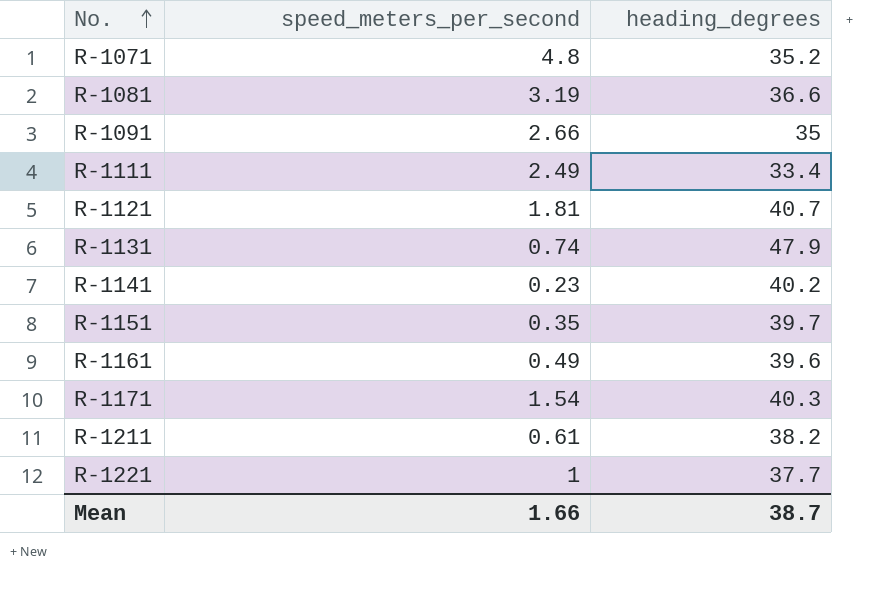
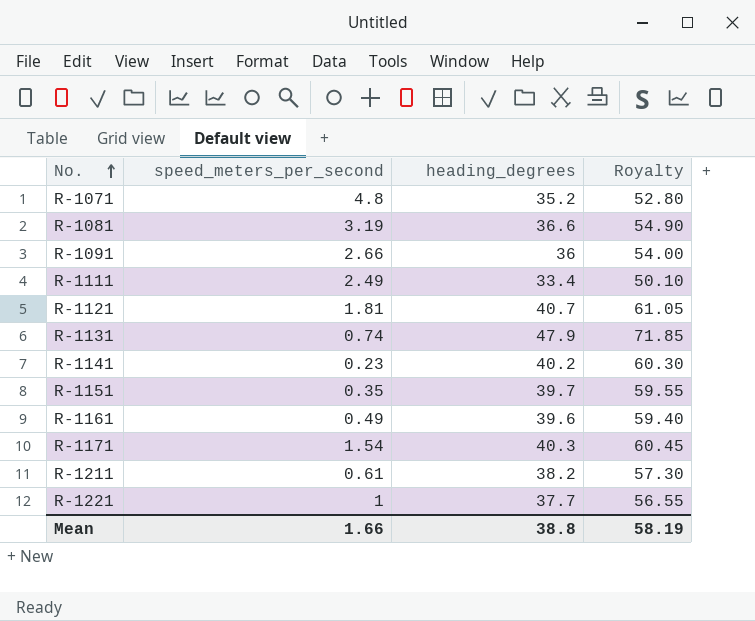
column Royalty | formula: none -> [heading_degrees] * 1.5
R-1091 | heading_degrees: 35 -> 36
Mean | heading_degrees: 38.7 -> 38.8

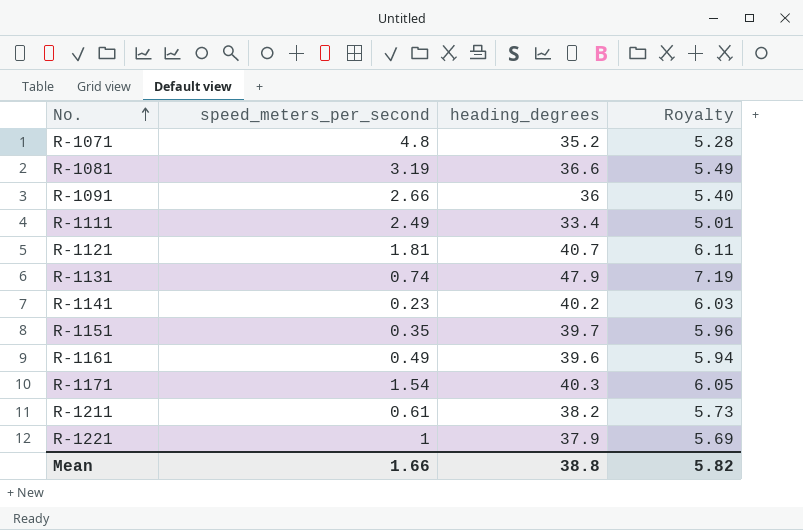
column Royalty | formula: [heading_degrees] * 1.5 -> [heading_degrees] * 0.15
R-1221 | heading_degrees: 37.7 -> 37.9
Mean | Royalty: 58.19 -> 5.82

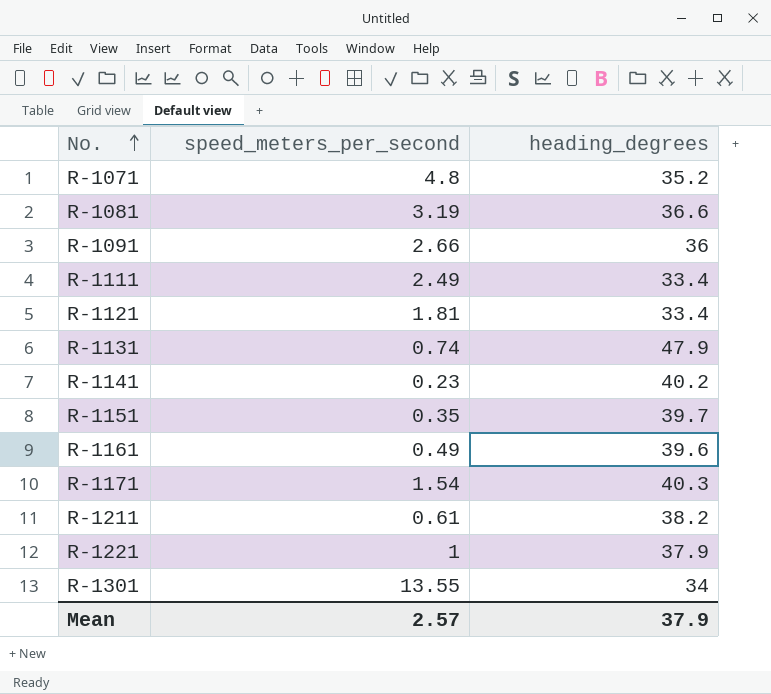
column Royalty | formula: [heading_degrees] * 0.15 -> none
R-1121 | heading_degrees: 40.7 -> 33.4
row R-1301: none -> 13.55 | 34
Mean | speed_meters_per_second: 1.66 -> 2.57
Mean | heading_degrees: 38.8 -> 37.9

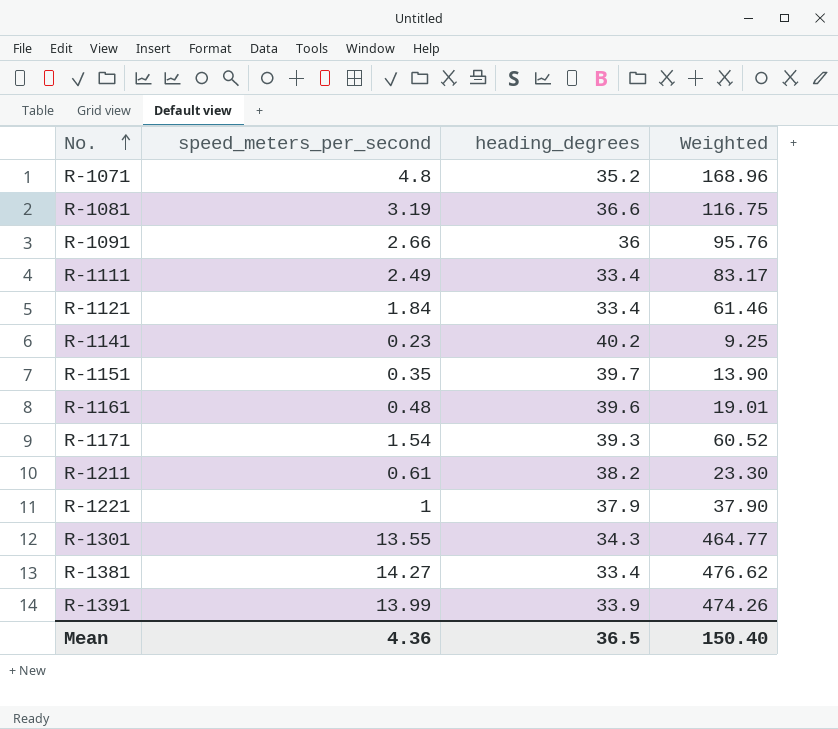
column Weighted | formula: none -> [speed_meters_per_second] * [heading_degrees]
row R-1131: 0.74 | 47.9 -> none
R-1121 | speed_meters_per_second: 1.81 -> 1.84
R-1161 | speed_meters_per_second: 0.49 -> 0.48
R-1171 | heading_degrees: 40.3 -> 39.3
R-1301 | heading_degrees: 34 -> 34.3
row R-1381: none -> 14.27 | 33.4 | 476.62
row R-1391: none -> 13.99 | 33.9 | 474.26
Mean | speed_meters_per_second: 2.57 -> 4.36
Mean | heading_degrees: 37.9 -> 36.5

